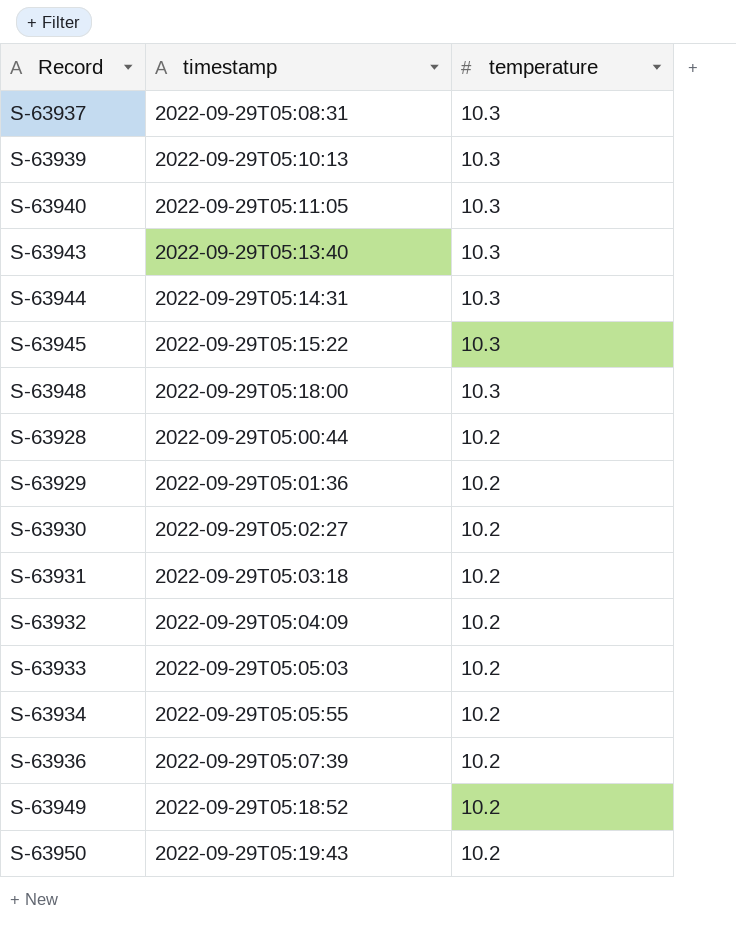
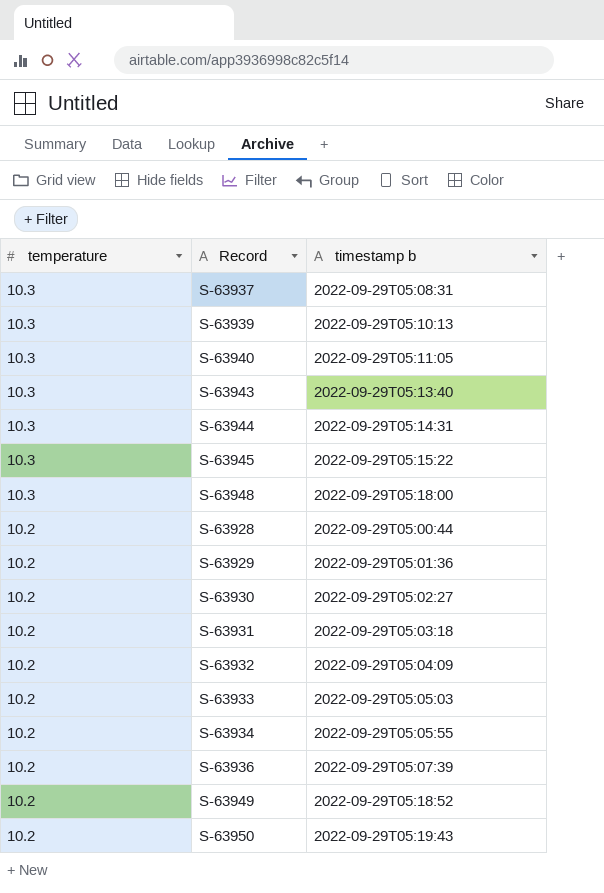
column temperature | position: 3 -> 1
column name: timestamp -> timestamp b

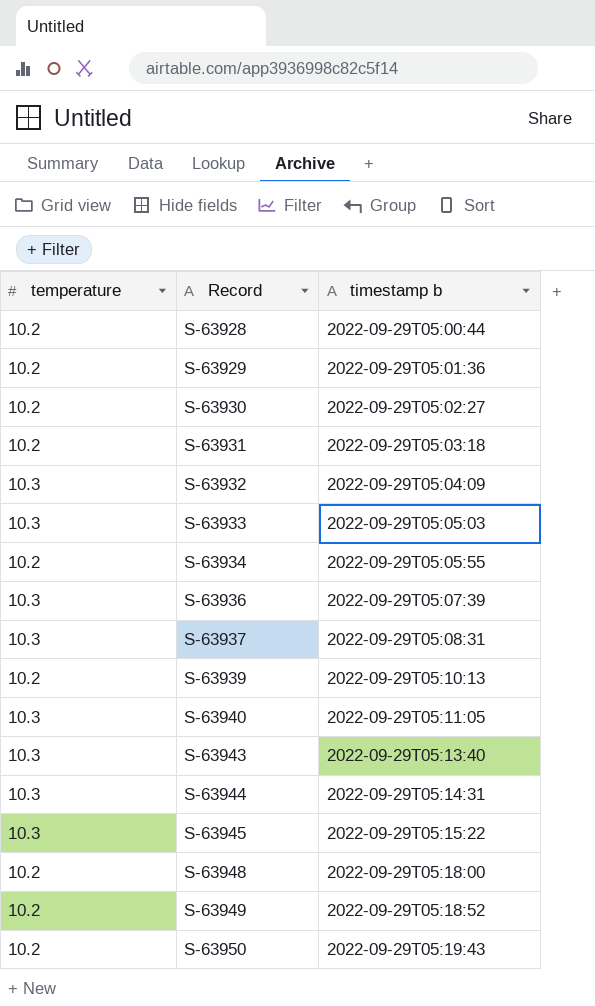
row order: temperature descending -> Record ascending
S-63932 | temperature: 10.2 -> 10.3
S-63933 | temperature: 10.2 -> 10.3
S-63936 | temperature: 10.2 -> 10.3
S-63939 | temperature: 10.3 -> 10.2
S-63948 | temperature: 10.3 -> 10.2

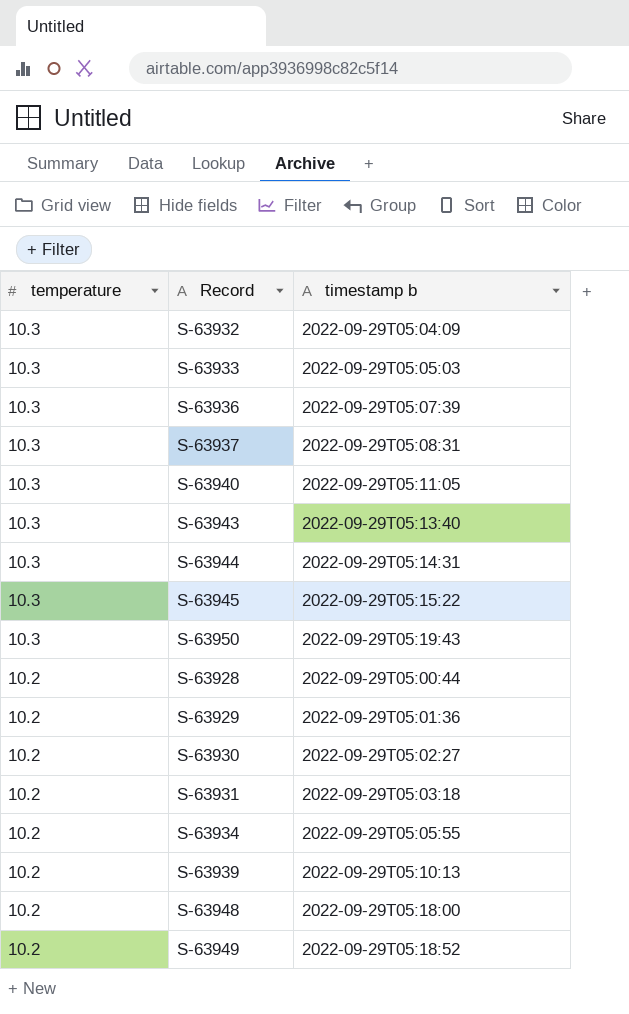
row order: Record ascending -> temperature descending
S-63950 | temperature: 10.2 -> 10.3

